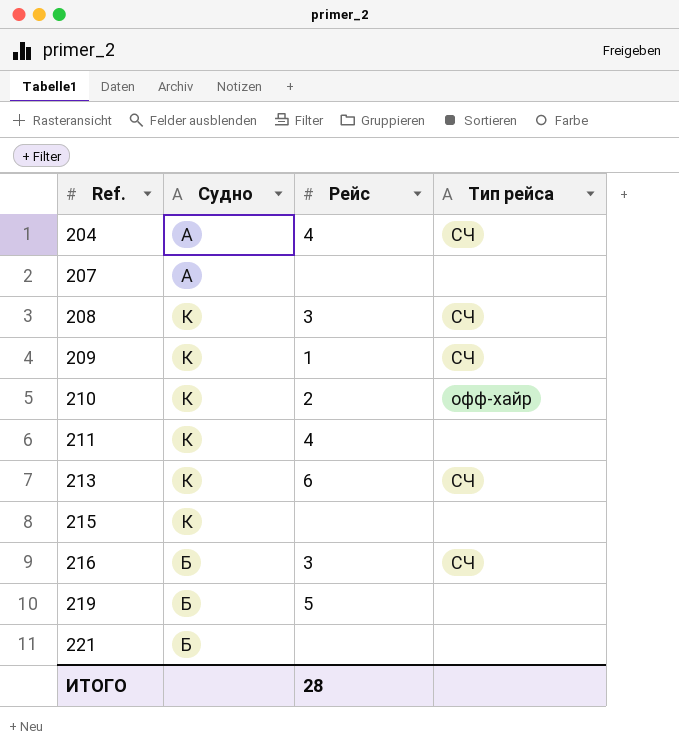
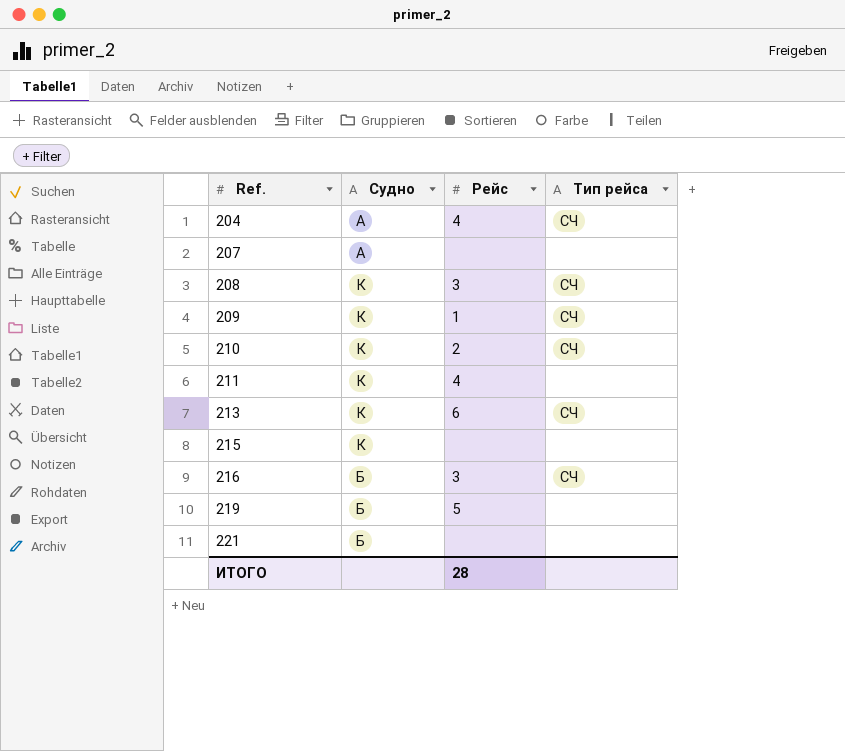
210 | Тип рейса: офф-хайр -> СЧ

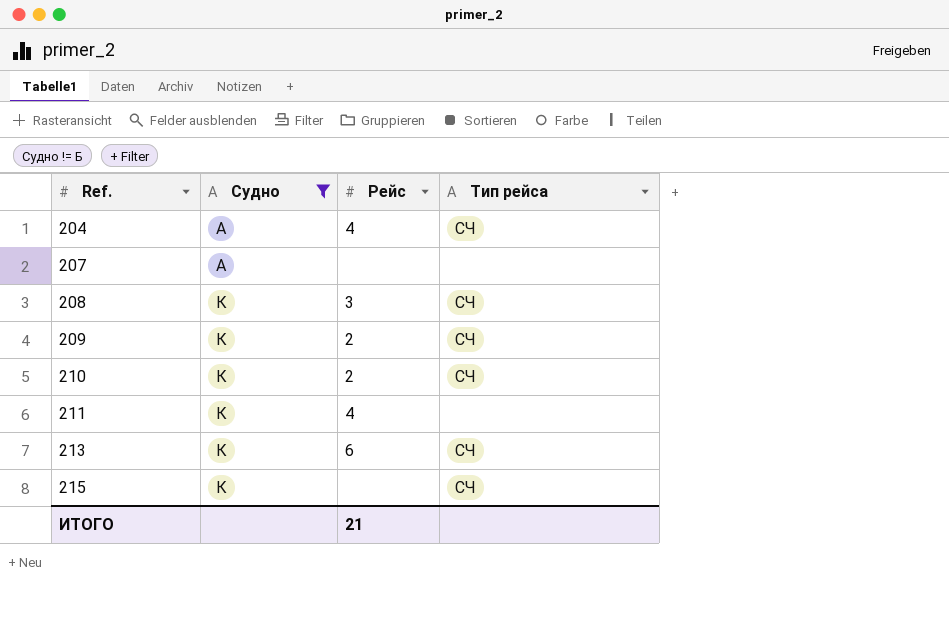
filter: none -> Судно != Б
209 | Рейс: 1 -> 2
215 | Тип рейса: none -> СЧ
ИТОГО | Рейс: 28 -> 21

